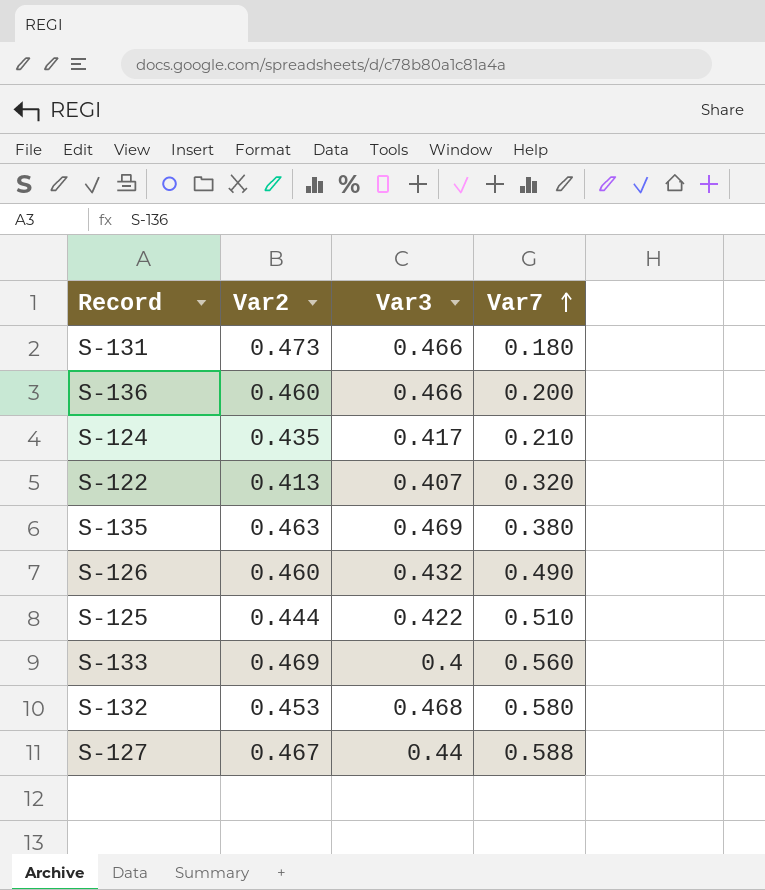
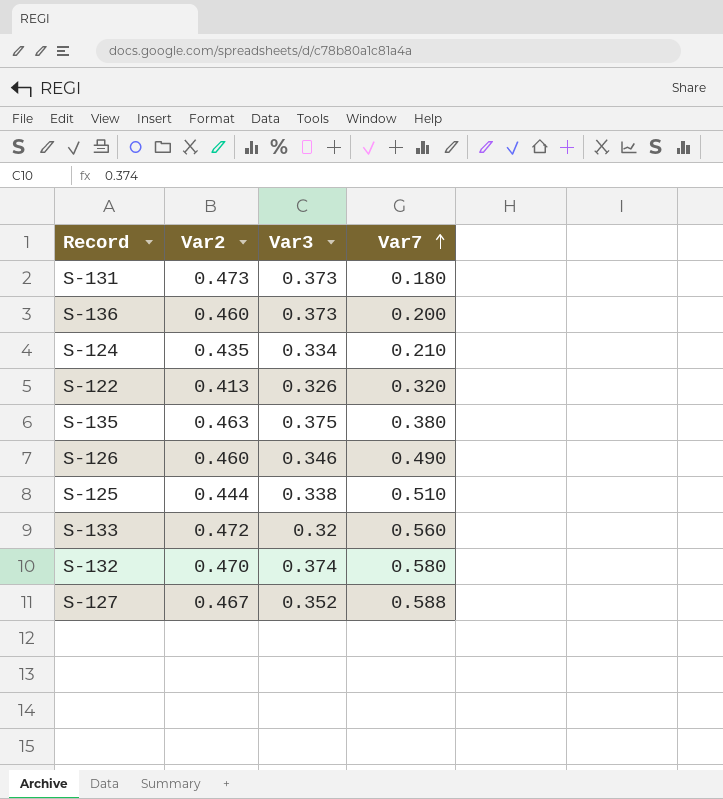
S-131 | Var3: 0.466 -> 0.373
S-136 | Var3: 0.466 -> 0.373
S-124 | Var3: 0.417 -> 0.334
S-122 | Var3: 0.407 -> 0.326
S-135 | Var3: 0.469 -> 0.375
S-126 | Var3: 0.432 -> 0.346
S-125 | Var3: 0.422 -> 0.338
S-133 | Var2: 0.469 -> 0.472
S-133 | Var3: 0.4 -> 0.32
S-132 | Var2: 0.453 -> 0.470
S-132 | Var3: 0.468 -> 0.374
S-127 | Var3: 0.44 -> 0.352

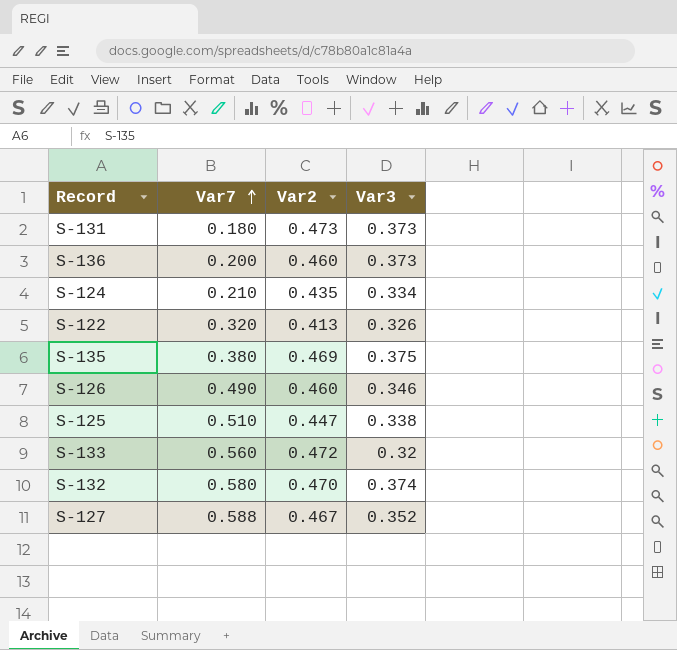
column Var7 | position: 4 -> 2
S-135 | Var2: 0.463 -> 0.469
S-125 | Var2: 0.444 -> 0.447

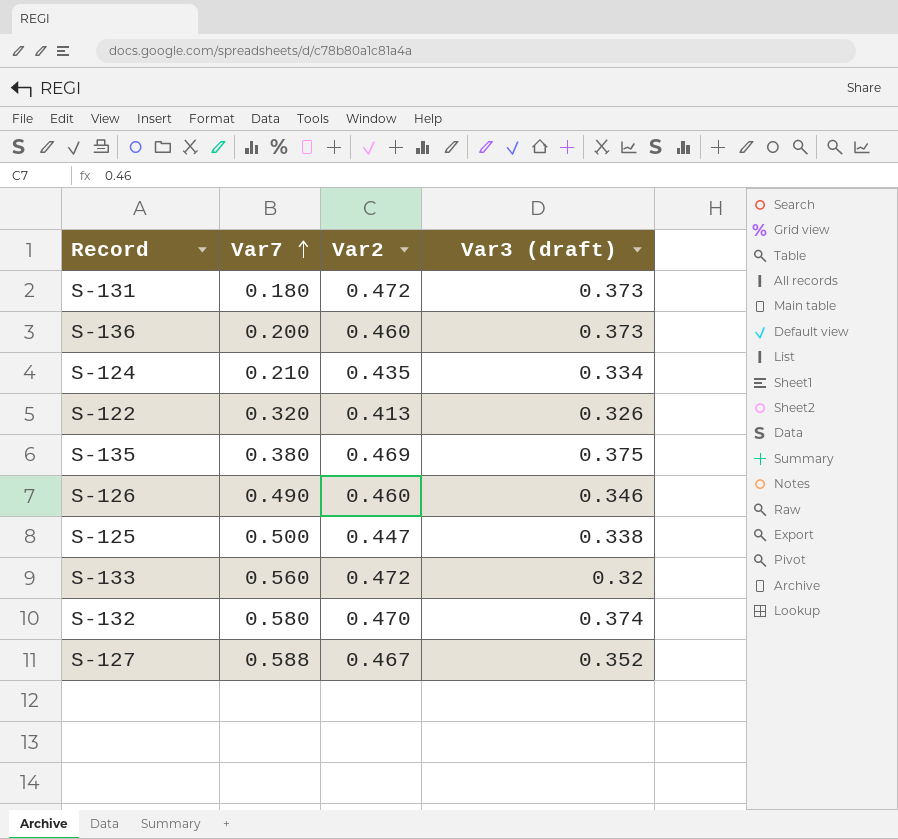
column name: Var3 -> Var3 (draft)
S-131 | Var2: 0.473 -> 0.472
S-125 | Var7: 0.510 -> 0.500

